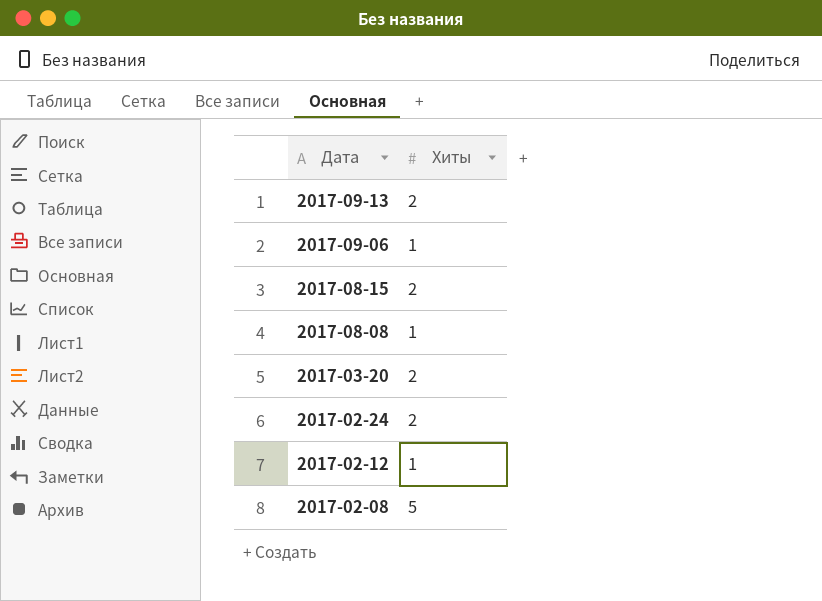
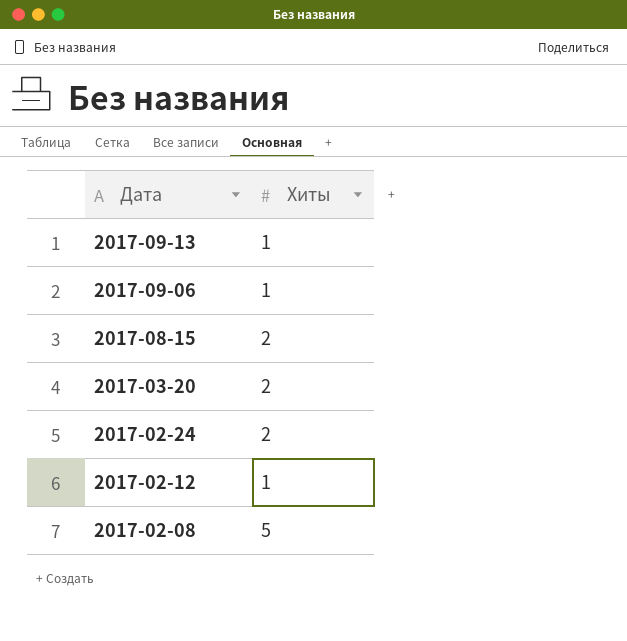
row 2017-08-08: 1 -> none
2017-09-13 | Хиты: 2 -> 1

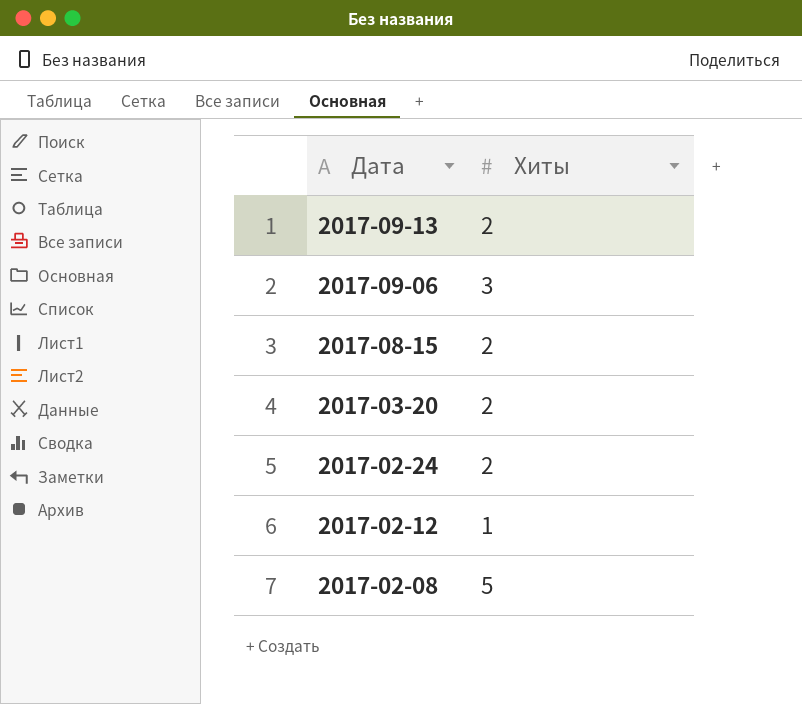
2017-09-13 | Хиты: 1 -> 2
2017-09-06 | Хиты: 1 -> 3

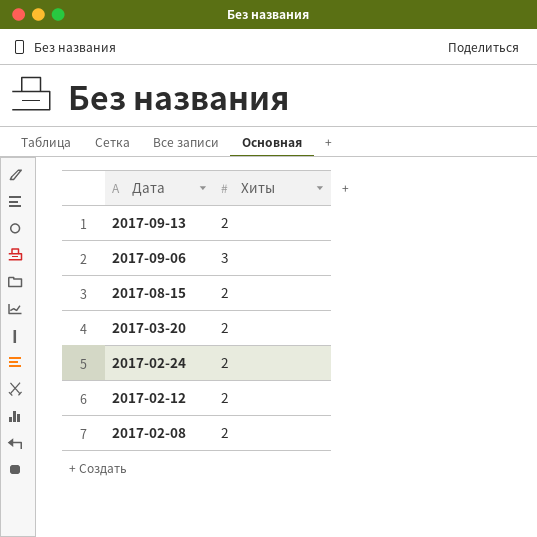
2017-02-12 | Хиты: 1 -> 2
2017-02-08 | Хиты: 5 -> 2

